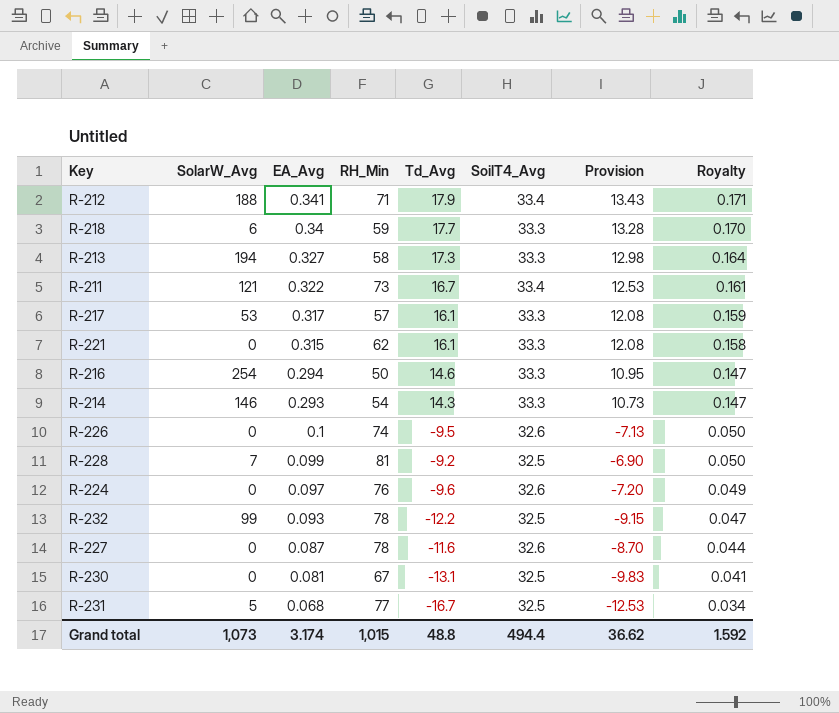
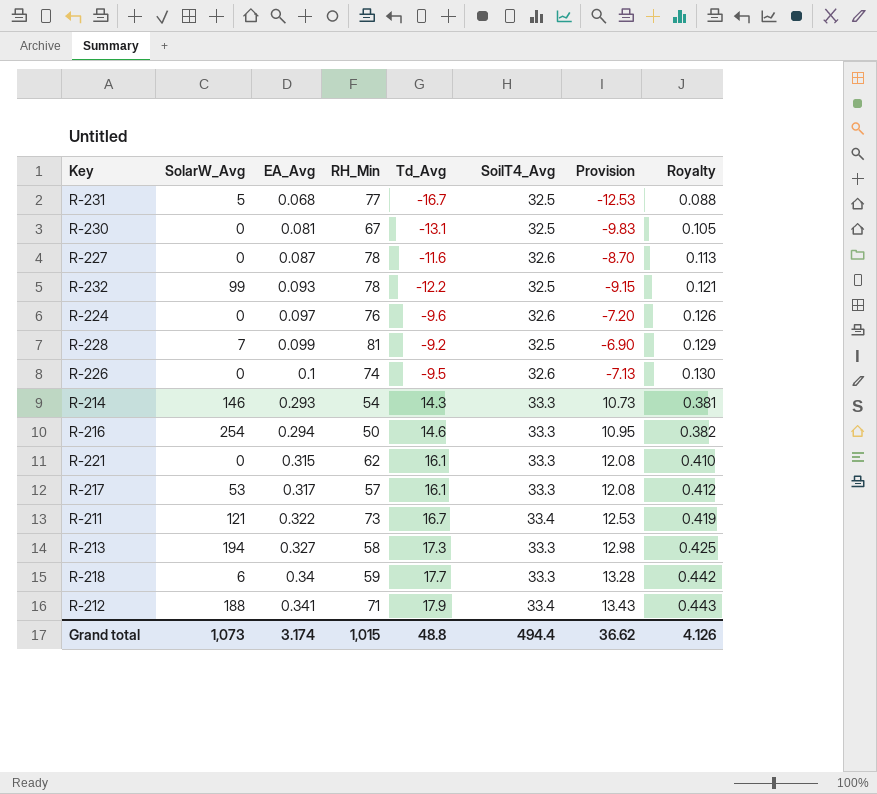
row order: EA_Avg descending -> EA_Avg ascending
column Royalty | formula: [EA_Avg] * 0.5 -> [EA_Avg] * 1.3
Grand total | Royalty: 1.592 -> 4.126

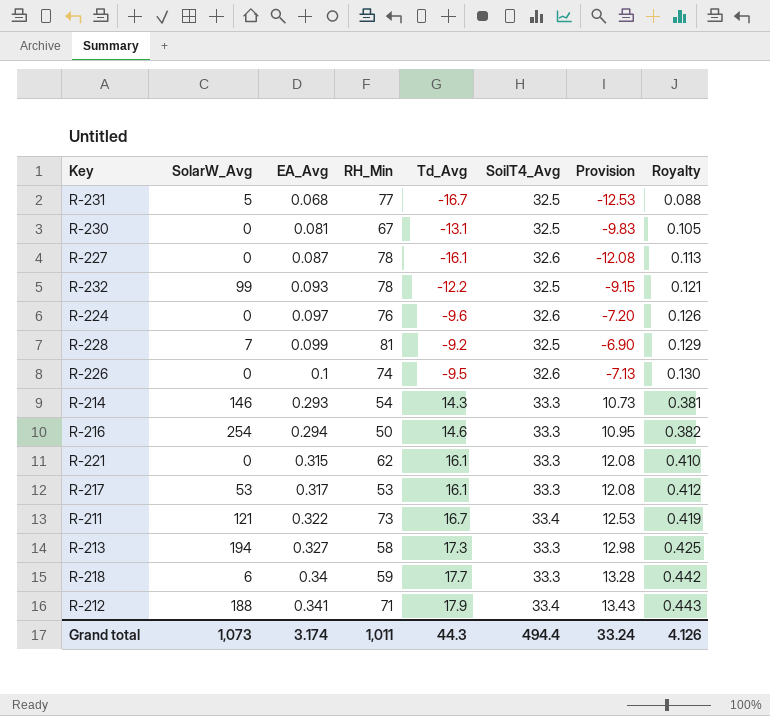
R-227 | Td_Avg: -11.6 -> -16.1
R-227 | Provision: -8.70 -> -12.08
R-217 | RH_Min: 57 -> 53
Grand total | RH_Min: 1,015 -> 1,011
Grand total | Td_Avg: 48.8 -> 44.3
Grand total | Provision: 36.62 -> 33.24

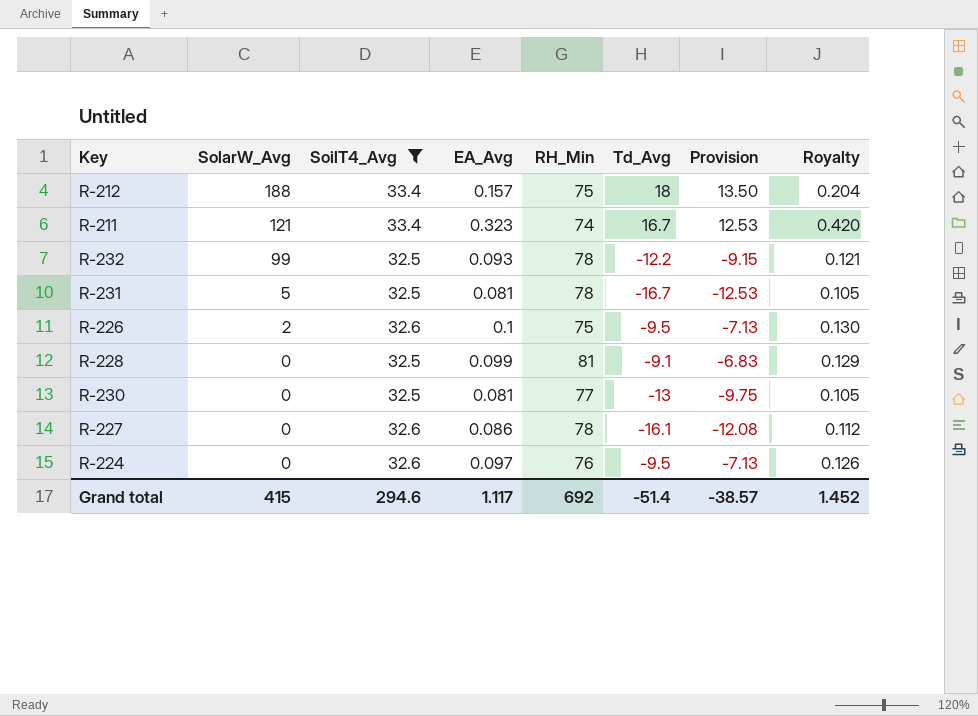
filter: none -> SoilT4_Avg != 33.3
row order: EA_Avg ascending -> SolarW_Avg descending
column SoilT4_Avg | position: 6 -> 3
R-212 | EA_Avg: 0.341 -> 0.157
R-212 | RH_Min: 71 -> 75
R-212 | Td_Avg: 17.9 -> 18
R-212 | Provision: 13.43 -> 13.50
R-212 | Royalty: 0.443 -> 0.204
R-211 | EA_Avg: 0.322 -> 0.323
R-211 | RH_Min: 73 -> 74
R-211 | Royalty: 0.419 -> 0.420
R-231 | EA_Avg: 0.068 -> 0.081
R-231 | RH_Min: 77 -> 78
R-231 | Royalty: 0.088 -> 0.105
R-226 | SolarW_Avg: 0 -> 2
R-226 | RH_Min: 74 -> 75
R-228 | SolarW_Avg: 7 -> 0
R-228 | Td_Avg: -9.2 -> -9.1
R-228 | Provision: -6.90 -> -6.83
R-230 | RH_Min: 67 -> 77
R-230 | Td_Avg: -13.1 -> -13
R-230 | Provision: -9.83 -> -9.75
R-227 | EA_Avg: 0.087 -> 0.086
R-227 | Royalty: 0.113 -> 0.112
R-224 | Td_Avg: -9.6 -> -9.5
R-224 | Provision: -7.20 -> -7.13
Grand total | SolarW_Avg: 1,073 -> 415
Grand total | SoilT4_Avg: 494.4 -> 294.6
Grand total | EA_Avg: 3.174 -> 1.117
Grand total | RH_Min: 1,011 -> 692
Grand total | Td_Avg: 44.3 -> -51.4
Grand total | Provision: 33.24 -> -38.57
Grand total | Royalty: 4.126 -> 1.452

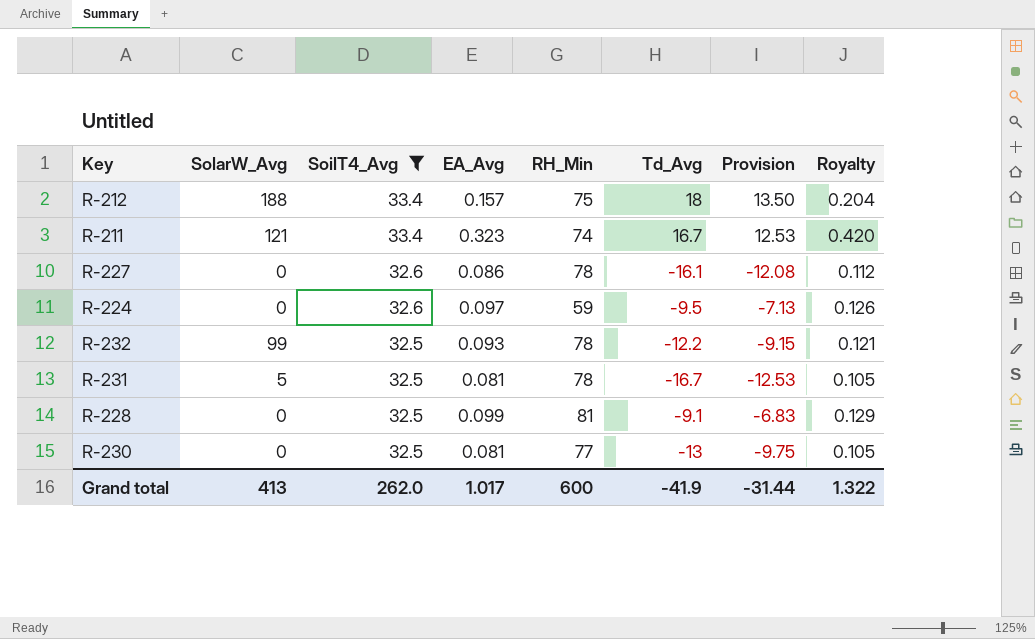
row order: SolarW_Avg descending -> SoilT4_Avg descending
row R-226: 2 | 32.6 | 0.1 | 75 | -9.5 | -7.13 | 0.130 -> none
R-224 | RH_Min: 76 -> 59
Grand total | SolarW_Avg: 415 -> 413
Grand total | SoilT4_Avg: 294.6 -> 262.0
Grand total | EA_Avg: 1.117 -> 1.017
Grand total | RH_Min: 692 -> 600
Grand total | Td_Avg: -51.4 -> -41.9
Grand total | Provision: -38.57 -> -31.44
Grand total | Royalty: 1.452 -> 1.322

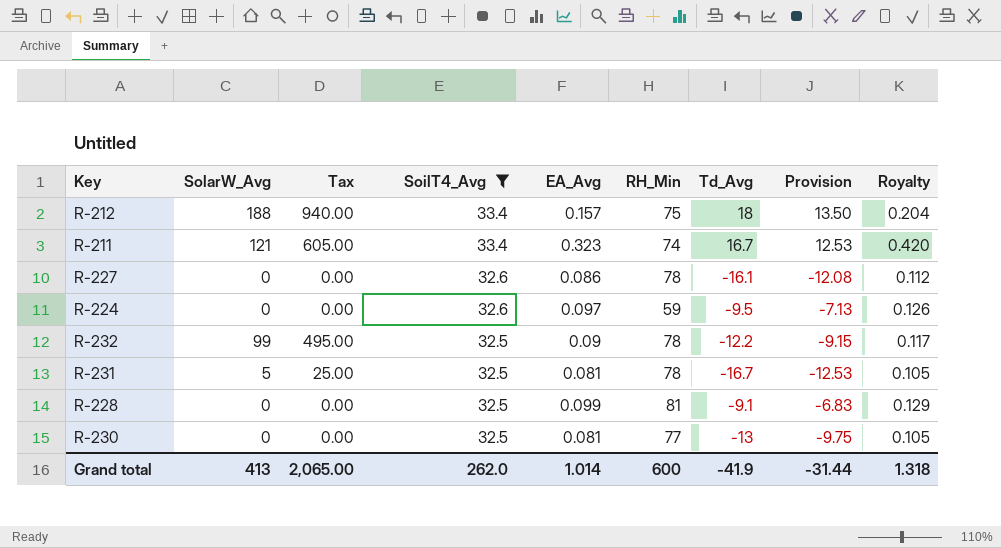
column Tax | formula: none -> [SolarW_Avg] * 5
R-232 | EA_Avg: 0.093 -> 0.09
R-232 | Royalty: 0.121 -> 0.117
Grand total | EA_Avg: 1.017 -> 1.014
Grand total | Royalty: 1.322 -> 1.318

